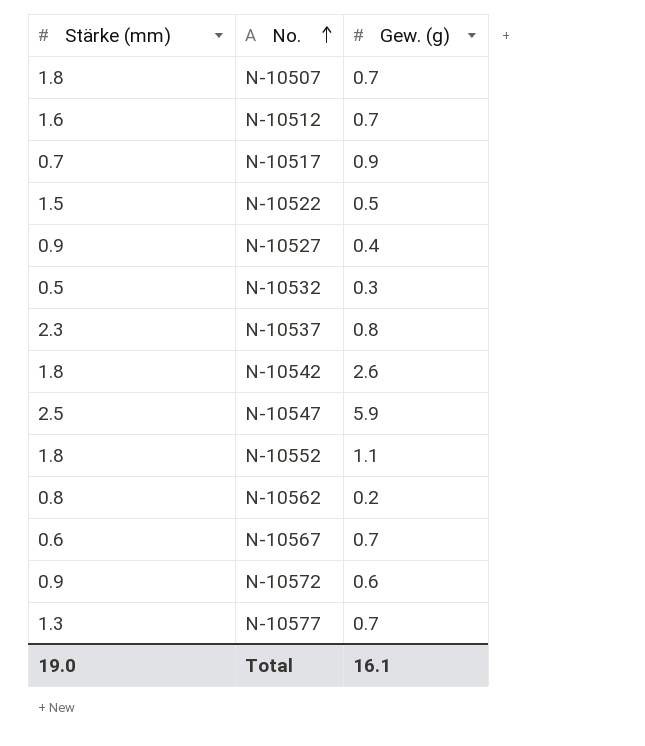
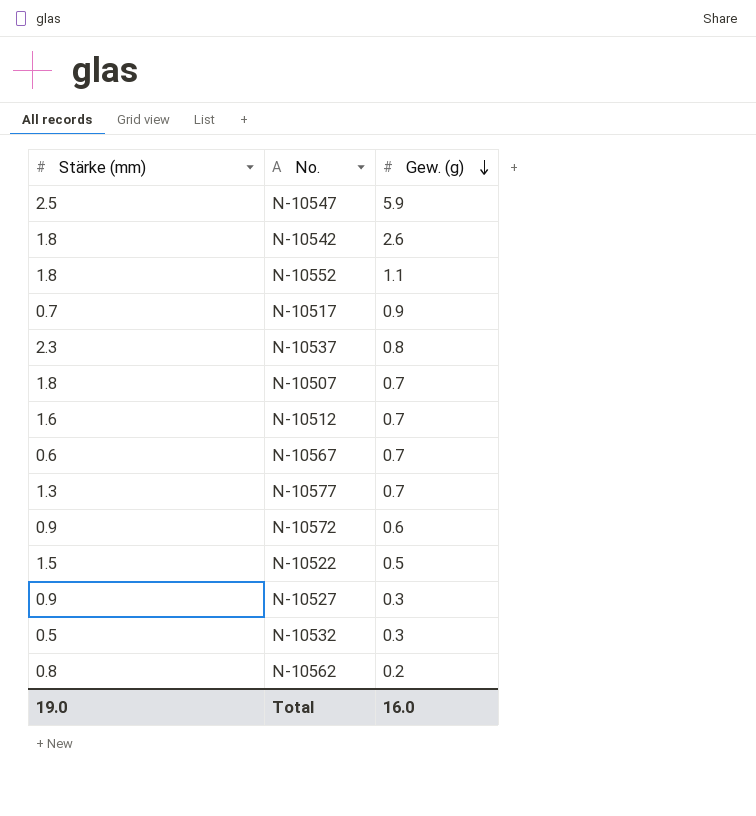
row order: No. ascending -> Gew. (g) descending
N-10527 | Gew. (g): 0.4 -> 0.3
Total | Gew. (g): 16.1 -> 16.0

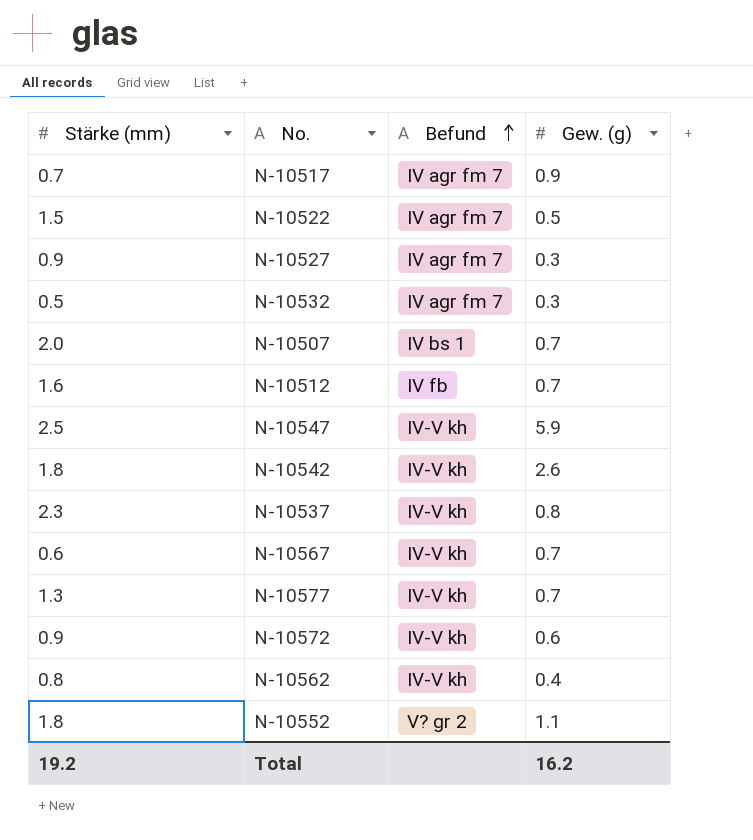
row order: Gew. (g) descending -> Befund ascending
column Befund | position: none -> 3
N-10507 | Stärke (mm): 1.8 -> 2.0
N-10562 | Gew. (g): 0.2 -> 0.4
Total | Stärke (mm): 19.0 -> 19.2
Total | Gew. (g): 16.0 -> 16.2

